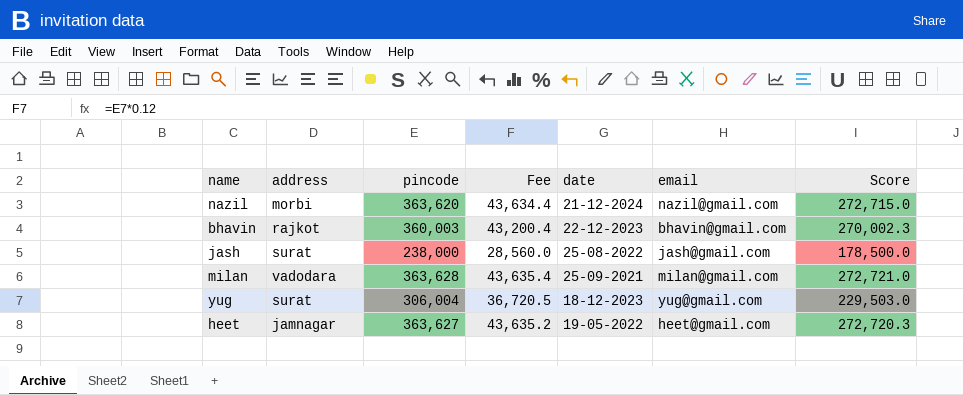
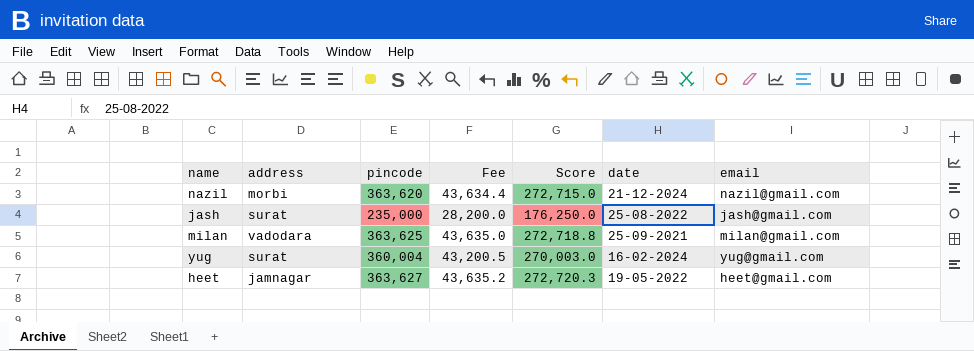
column Score | position: 7 -> 5
row bhavin: rajkot | 360,003 | 43,200.4 | 22-12-2023 | bhavin@gmail.com | 270,002.3 -> none
jash | pincode: 238,000 -> 235,000
jash | Fee: 28,560.0 -> 28,200.0
jash | Score: 178,500.0 -> 176,250.0
milan | pincode: 363,628 -> 363,625
milan | Fee: 43,635.4 -> 43,635.0
milan | Score: 272,721.0 -> 272,718.8
yug | pincode: 306,004 -> 360,004
yug | Fee: 36,720.5 -> 43,200.5
yug | Score: 229,503.0 -> 270,003.0
yug | date: 18-12-2023 -> 16-02-2024

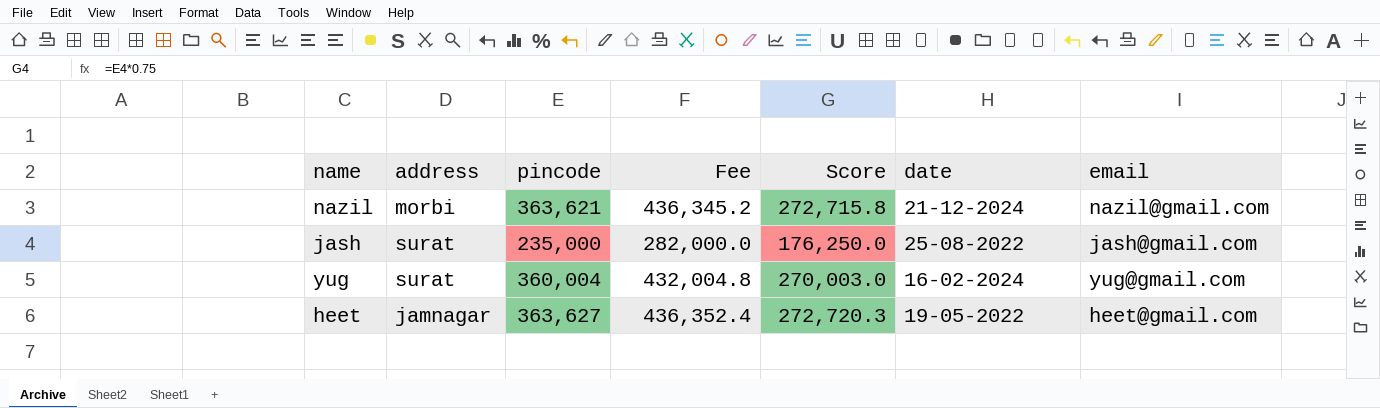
column Fee | formula: [pincode] * 0.12 -> [pincode] * 1.2
row milan: vadodara | 363,625 | 43,635.0 | 272,718.8 | 25-09-2021 | milan@gmail.com -> none
nazil | pincode: 363,620 -> 363,621
nazil | Score: 272,715.0 -> 272,715.8

